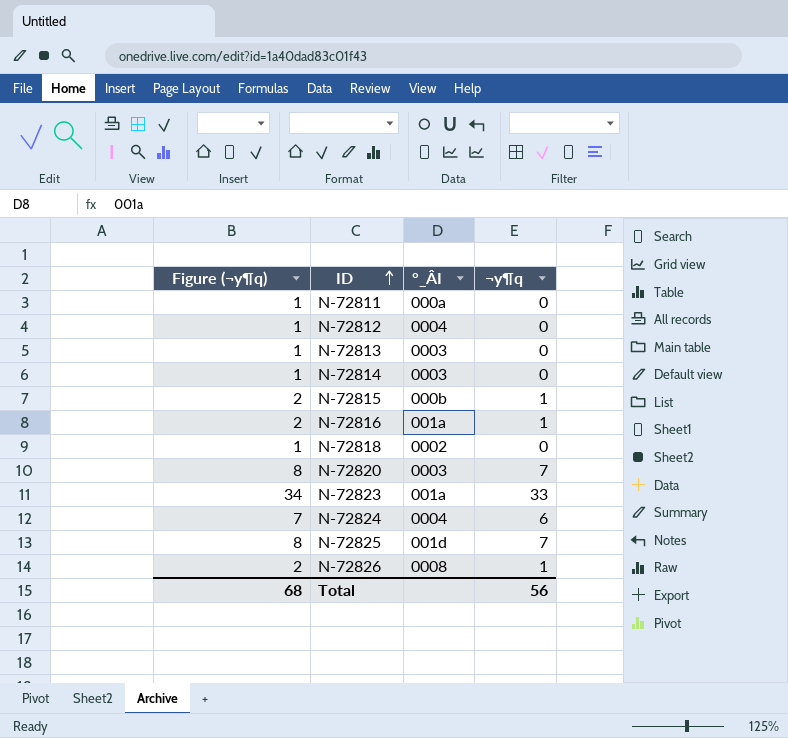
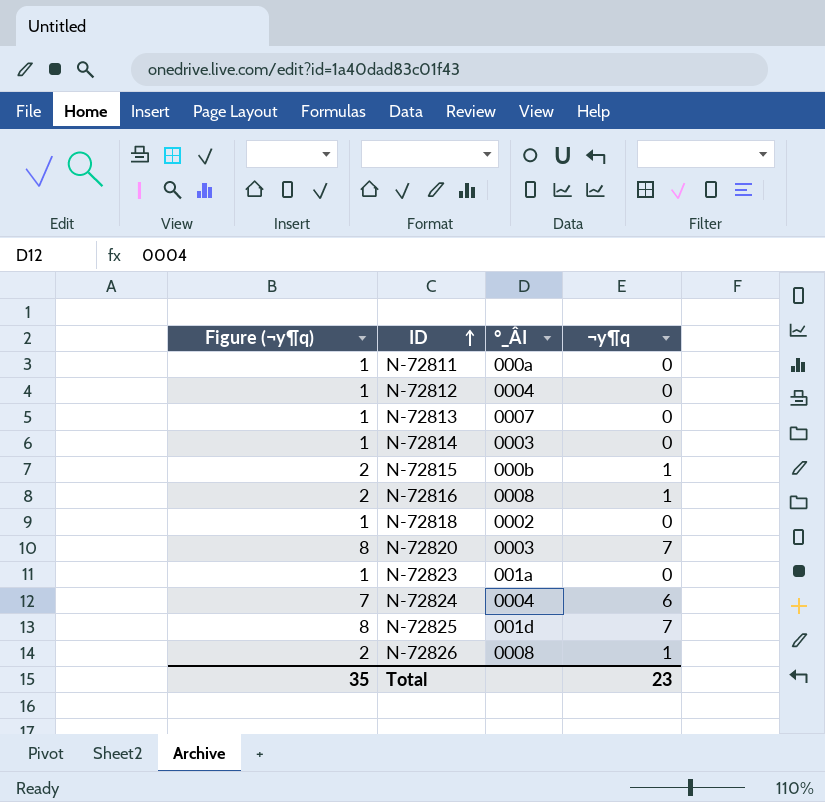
N-72813 | °_ÂI: 0003 -> 0007
N-72816 | °_ÂI: 001a -> 0008
N-72823 | Figure (¬y¶q): 34 -> 1
N-72823 | ¬y¶q: 33 -> 0
Total | Figure (¬y¶q): 68 -> 35
Total | ¬y¶q: 56 -> 23

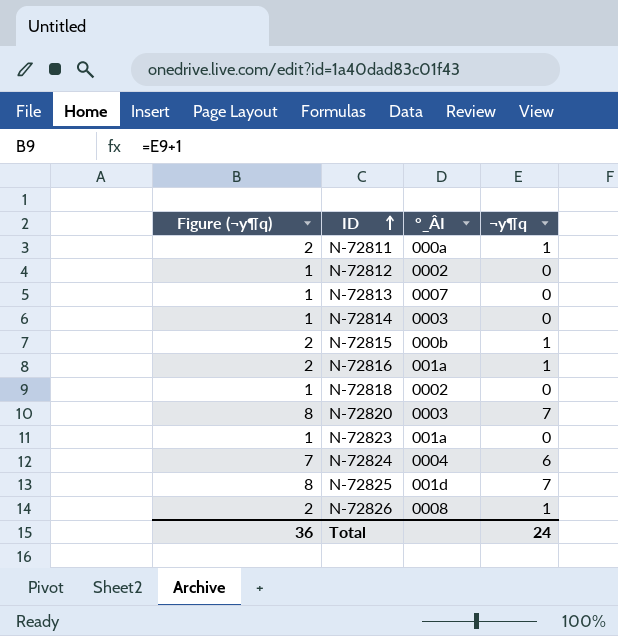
N-72811 | Figure (¬y¶q): 1 -> 2
N-72811 | ¬y¶q: 0 -> 1
N-72812 | °_ÂI: 0004 -> 0002
N-72816 | °_ÂI: 0008 -> 001a
Total | Figure (¬y¶q): 35 -> 36
Total | ¬y¶q: 23 -> 24

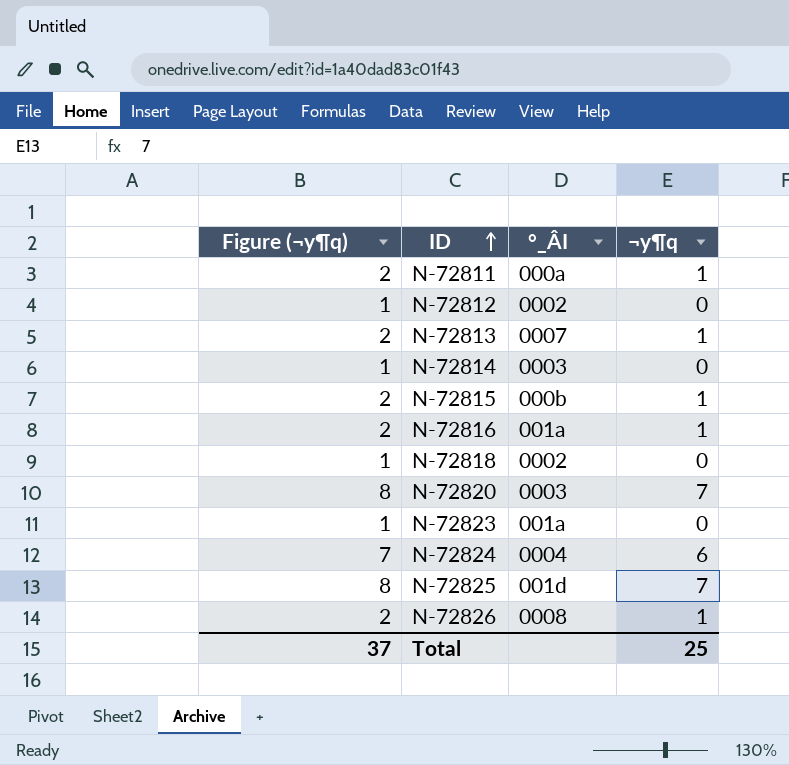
N-72813 | Figure (¬y¶q): 1 -> 2
N-72813 | ¬y¶q: 0 -> 1
Total | Figure (¬y¶q): 36 -> 37
Total | ¬y¶q: 24 -> 25

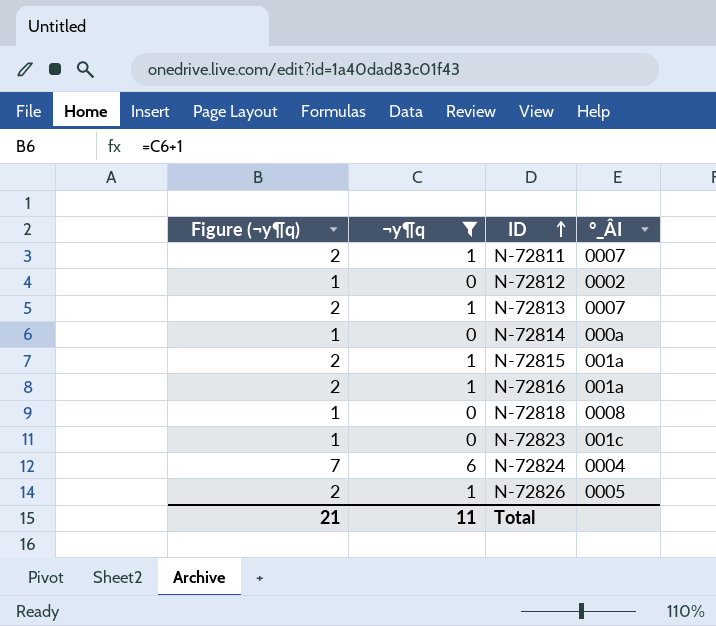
filter: none -> ¬y¶q != 7
column ¬y¶q | position: 4 -> 2
N-72811 | °_ÂI: 000a -> 0007
N-72814 | °_ÂI: 0003 -> 000a
N-72815 | °_ÂI: 000b -> 001a
N-72818 | °_ÂI: 0002 -> 0008
N-72823 | °_ÂI: 001a -> 001c
N-72826 | °_ÂI: 0008 -> 0005
Total | Figure (¬y¶q): 37 -> 21
Total | ¬y¶q: 25 -> 11

